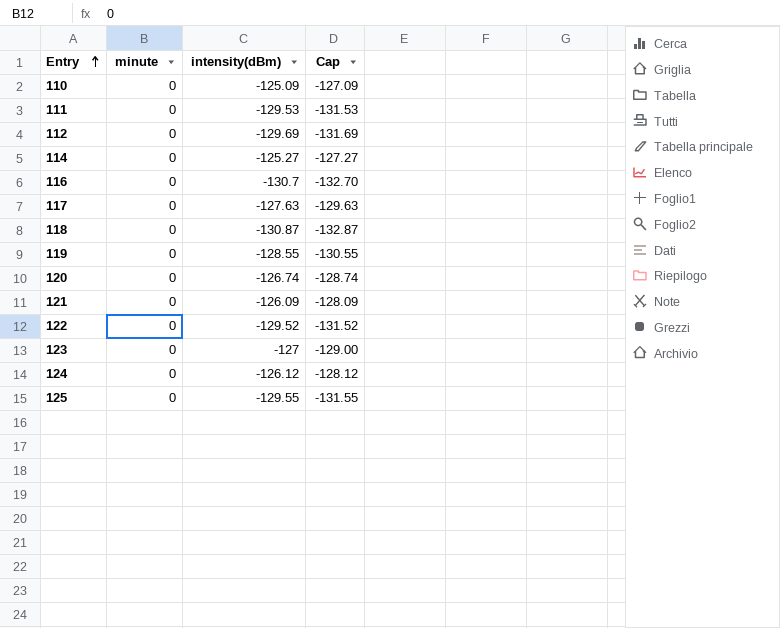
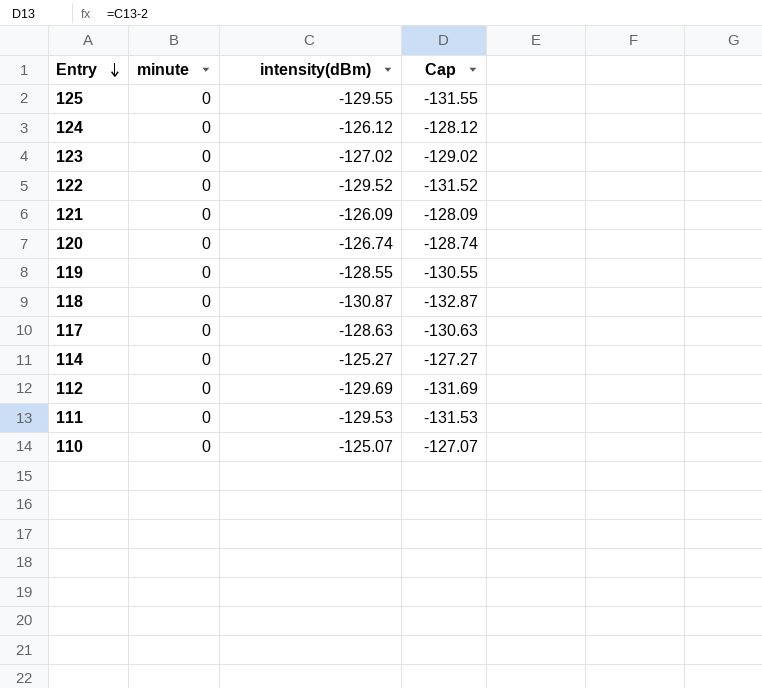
row order: Entry ascending -> Entry descending
row 116: 0 | -130.7 | -132.70 -> none
123 | intensity(dBm): -127 -> -127.02
123 | Cap: -129.00 -> -129.02
117 | intensity(dBm): -127.63 -> -128.63
117 | Cap: -129.63 -> -130.63
110 | intensity(dBm): -125.09 -> -125.07
110 | Cap: -127.09 -> -127.07

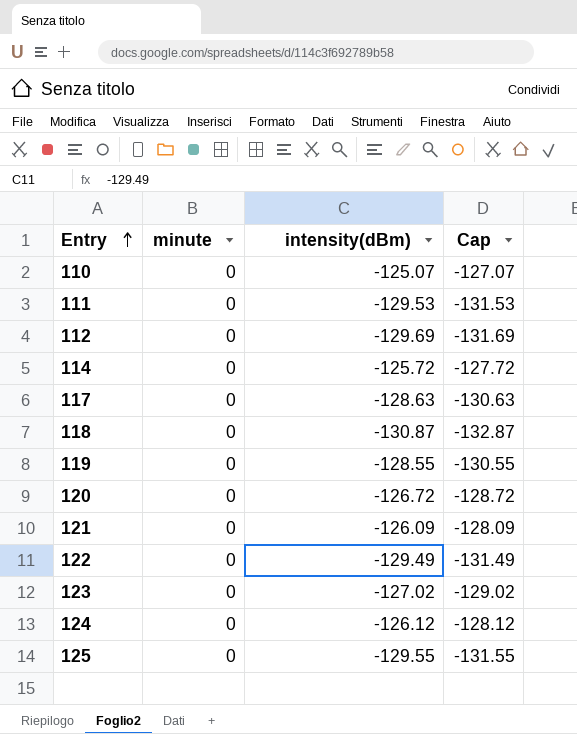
row order: Entry descending -> Entry ascending
114 | intensity(dBm): -125.27 -> -125.72
114 | Cap: -127.27 -> -127.72
120 | intensity(dBm): -126.74 -> -126.72
120 | Cap: -128.74 -> -128.72
122 | intensity(dBm): -129.52 -> -129.49
122 | Cap: -131.52 -> -131.49

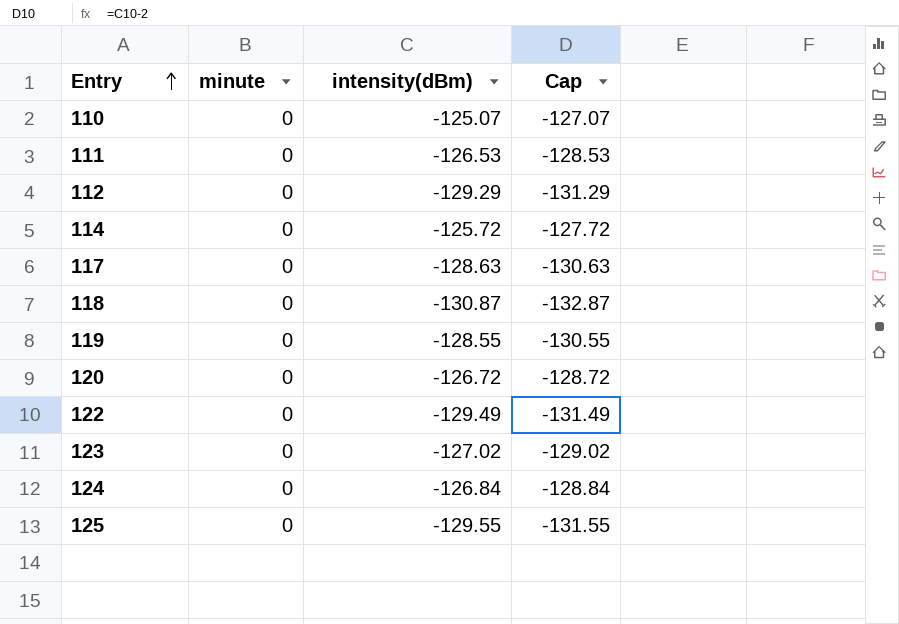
row 121: 0 | -126.09 | -128.09 -> none
111 | intensity(dBm): -129.53 -> -126.53
111 | Cap: -131.53 -> -128.53
112 | intensity(dBm): -129.69 -> -129.29
112 | Cap: -131.69 -> -131.29
124 | intensity(dBm): -126.12 -> -126.84
124 | Cap: -128.12 -> -128.84

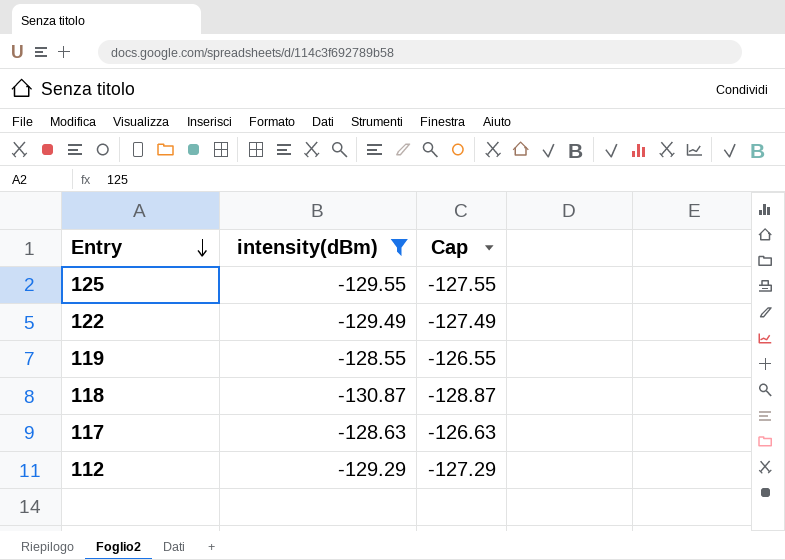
filter: none -> intensity(dBm) <= -128.55
row order: Entry ascending -> Entry descending
column minute | position: 2 -> none
column Cap | formula: [intensity(dBm)] - 2 -> [intensity(dBm)] + 2

